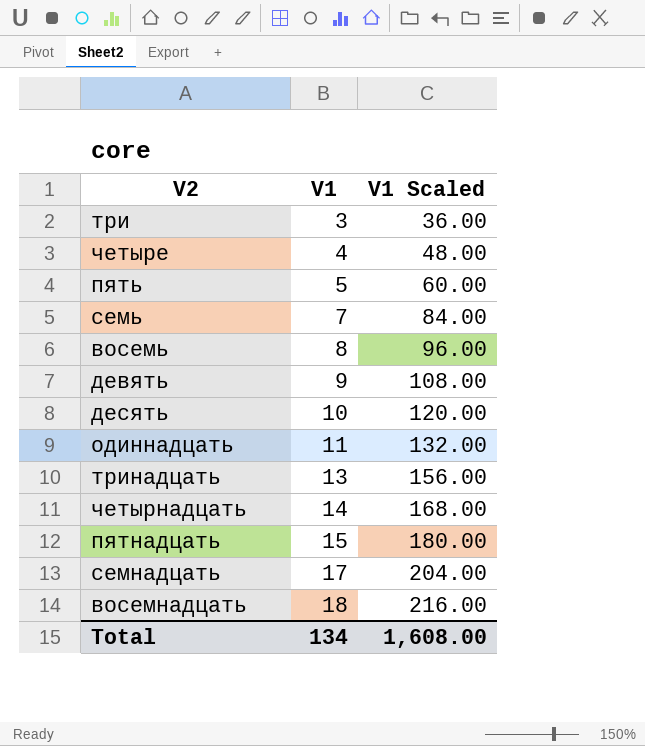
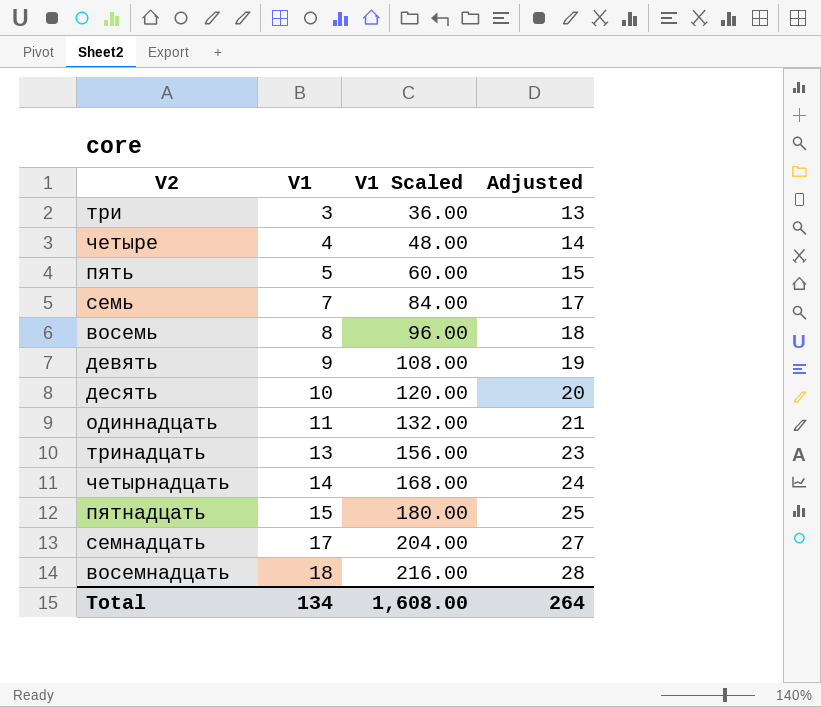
column Adjusted | formula: none -> [V1] + 10

